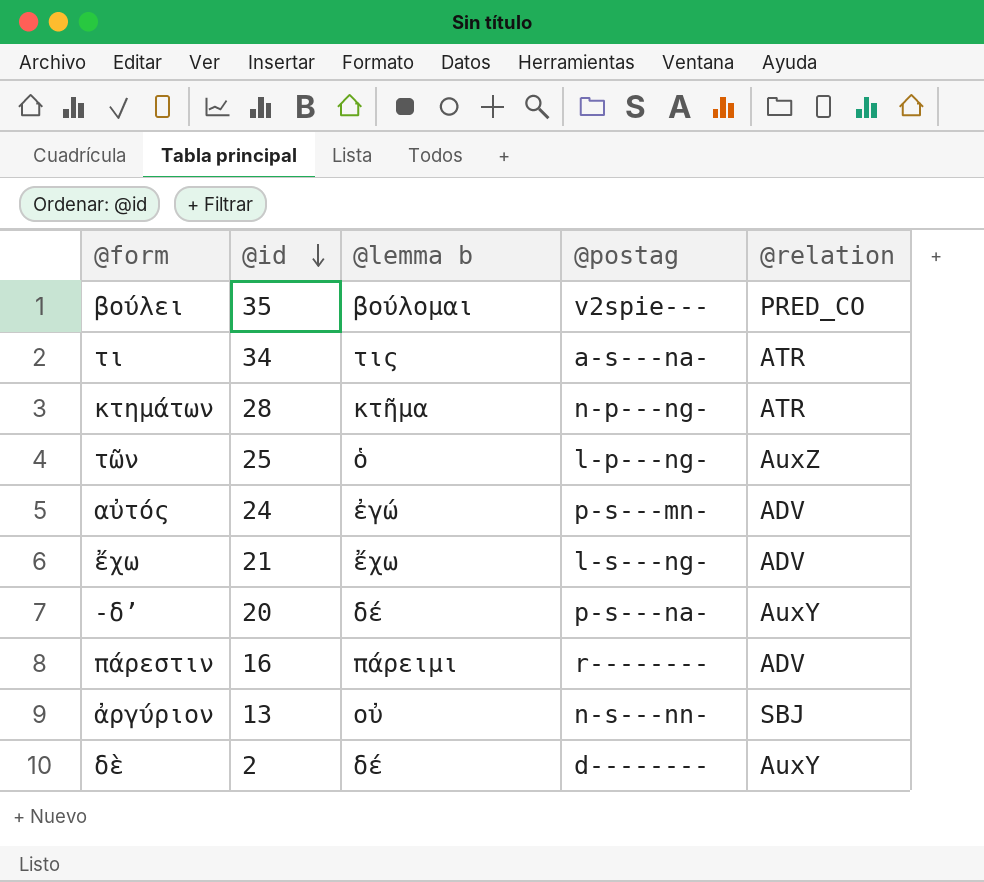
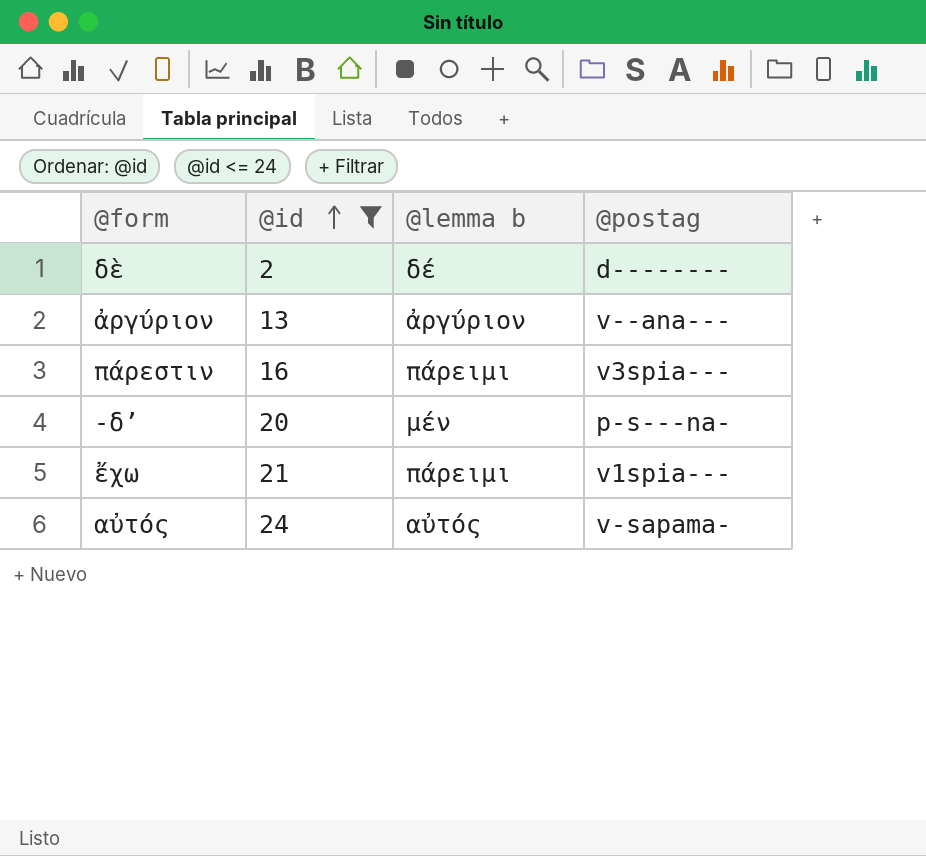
filter: none -> @id <= 24
row order: @id descending -> @id ascending
column @relation | position: 5 -> none
ἀργύριον | @lemma b: οὐ -> ἀργύριον
ἀργύριον | @postag: n-s---nn- -> v--ana---
πάρεστιν | @postag: r-------- -> v3spia---
-δ’ | @lemma b: δέ -> μέν
ἔχω | @lemma b: ἔχω -> πάρειμι
ἔχω | @postag: l-s---ng- -> v1spia---
αὐτός | @lemma b: ἐγώ -> αὐτός
αὐτός | @postag: p-s---mn- -> v-sapama-

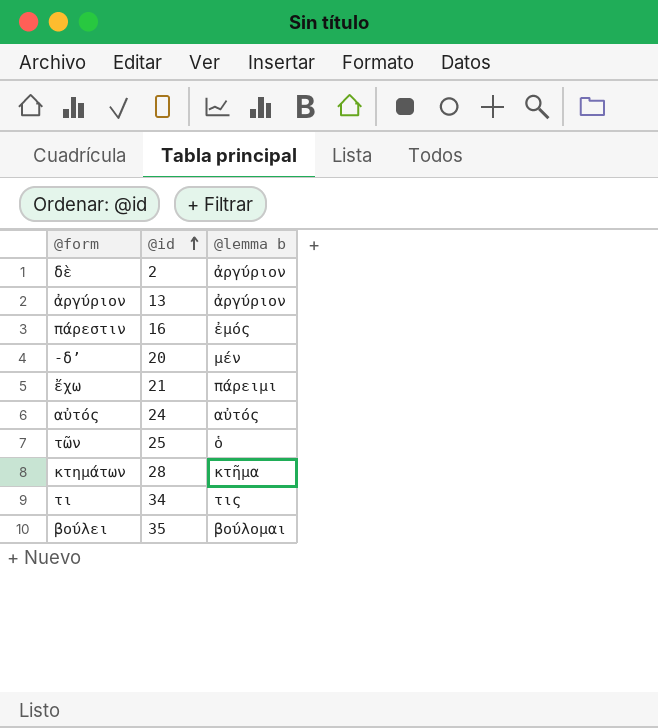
filter: @id <= 24 -> none
column @postag | position: 4 -> none
δὲ | @lemma b: δέ -> ἀργύριον
πάρεστιν | @lemma b: πάρειμι -> ἐμός

